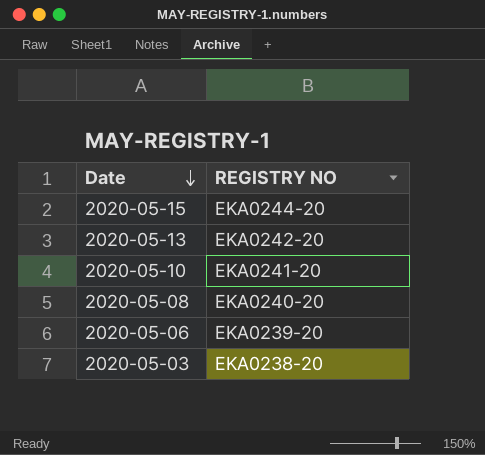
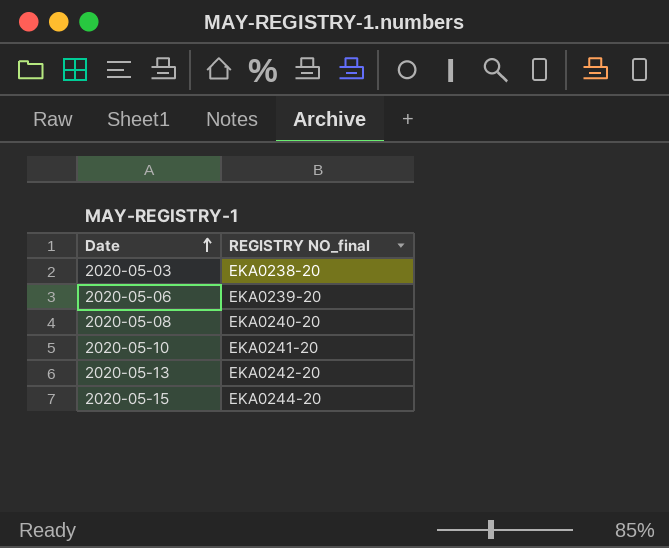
row order: Date descending -> Date ascending
column name: REGISTRY NO -> REGISTRY NO_final

